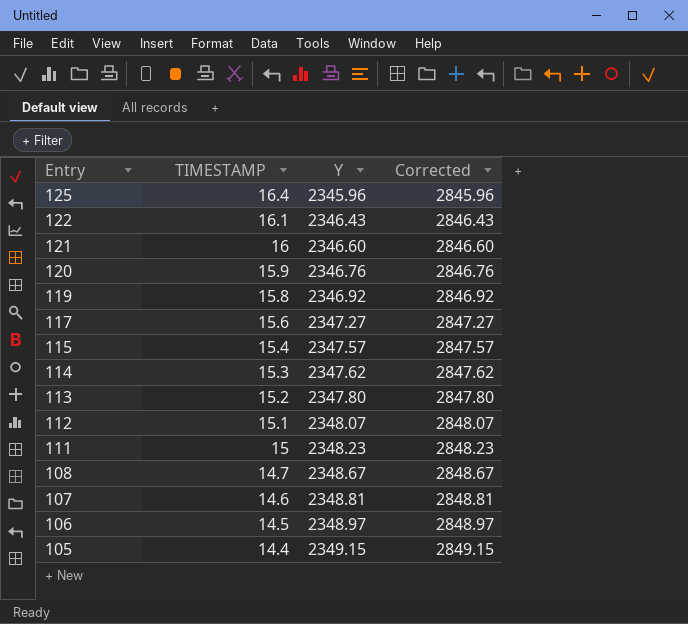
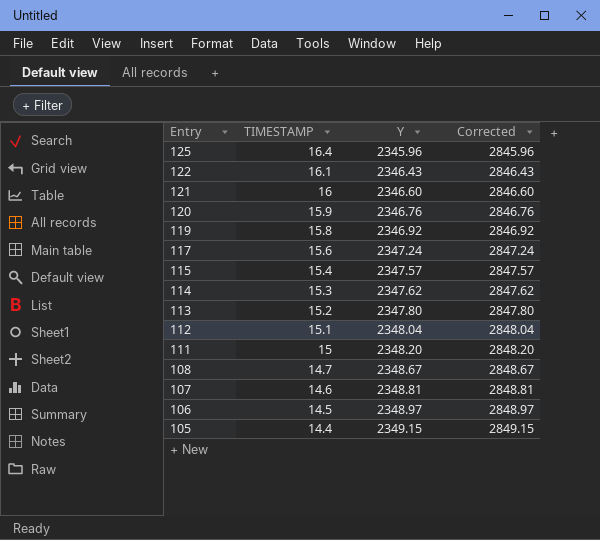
117 | Y: 2347.27 -> 2347.24
117 | Corrected: 2847.27 -> 2847.24
112 | Y: 2348.07 -> 2348.04
112 | Corrected: 2848.07 -> 2848.04
111 | Y: 2348.23 -> 2348.20
111 | Corrected: 2848.23 -> 2848.20

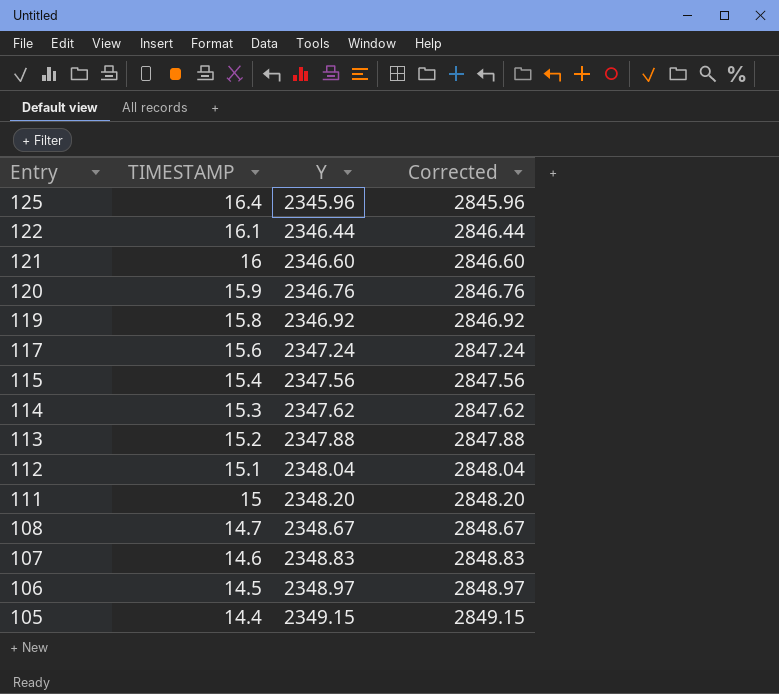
122 | Y: 2346.43 -> 2346.44
122 | Corrected: 2846.43 -> 2846.44
115 | Y: 2347.57 -> 2347.56
115 | Corrected: 2847.57 -> 2847.56
113 | Y: 2347.80 -> 2347.88
113 | Corrected: 2847.80 -> 2847.88
107 | Y: 2348.81 -> 2348.83
107 | Corrected: 2848.81 -> 2848.83

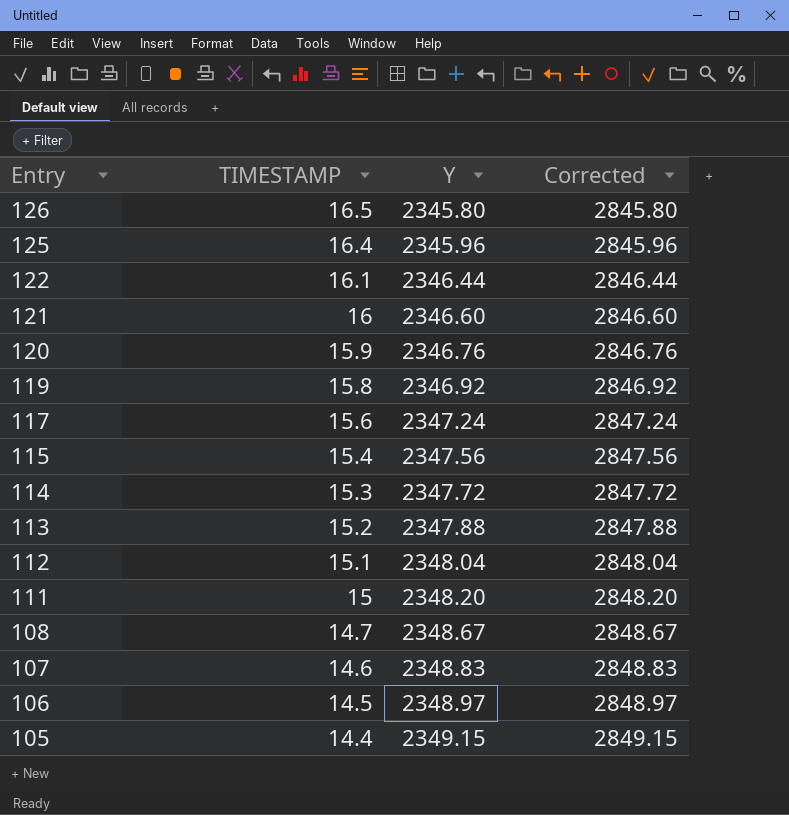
row 126: none -> 16.5 | 2345.80 | 2845.80
114 | Y: 2347.62 -> 2347.72
114 | Corrected: 2847.62 -> 2847.72

